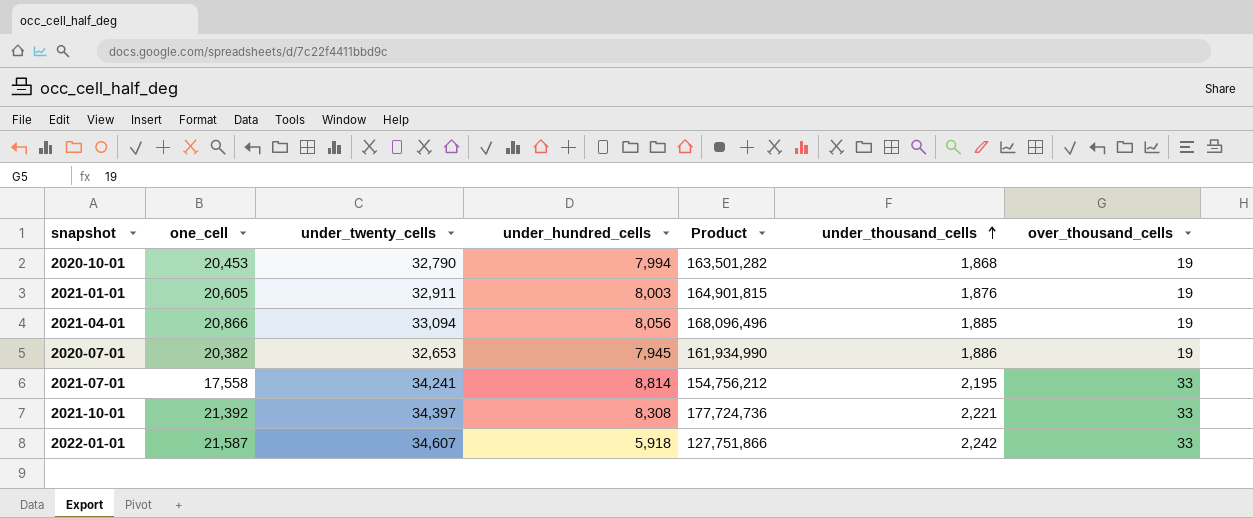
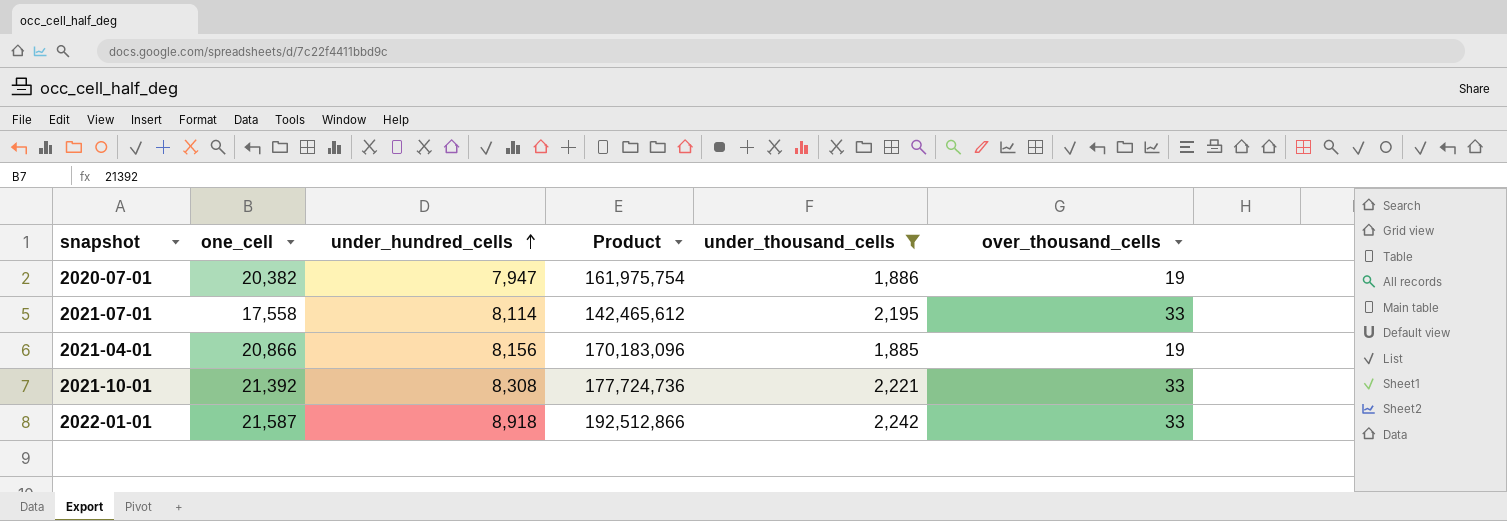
filter: none -> under_thousand_cells >= 1,885
row order: under_thousand_cells ascending -> under_hundred_cells ascending
column under_twenty_cells | position: 3 -> none
2020-07-01 | under_hundred_cells: 7,945 -> 7,947
2020-07-01 | Product: 161,934,990 -> 161,975,754
2021-07-01 | under_hundred_cells: 8,814 -> 8,114
2021-07-01 | Product: 154,756,212 -> 142,465,612
2021-04-01 | under_hundred_cells: 8,056 -> 8,156
2021-04-01 | Product: 168,096,496 -> 170,183,096
2022-01-01 | under_hundred_cells: 5,918 -> 8,918
2022-01-01 | Product: 127,751,866 -> 192,512,866

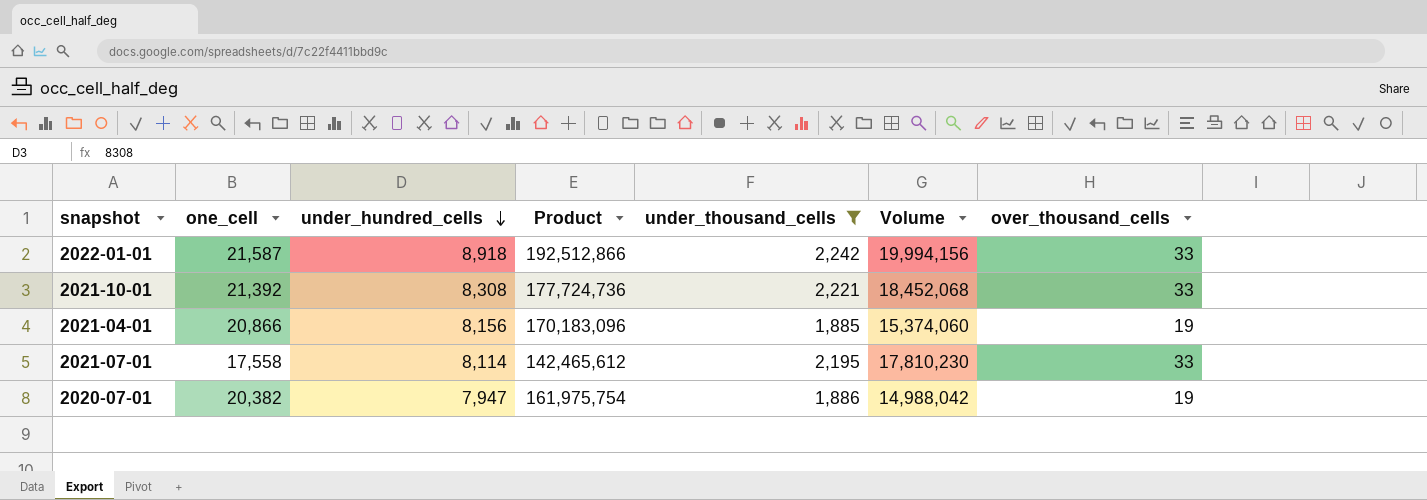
row order: under_hundred_cells ascending -> under_hundred_cells descending
column Volume | formula: none -> [under_hundred_cells] * [under_thousand_cells]

